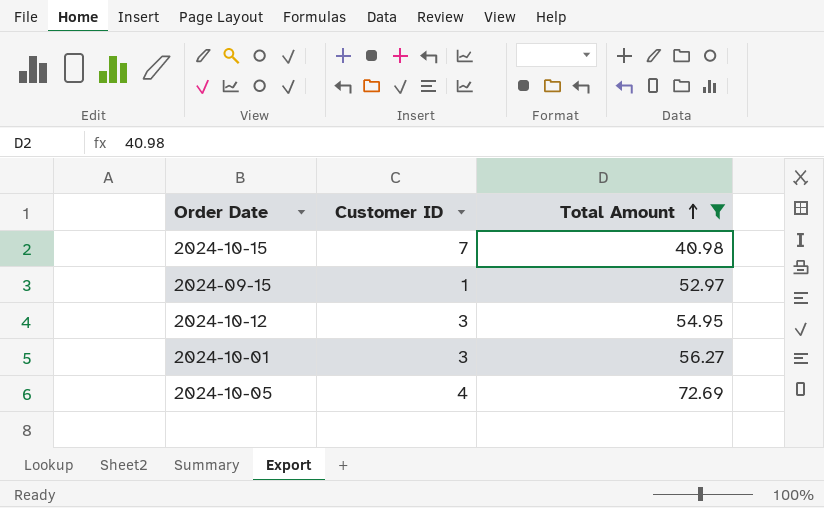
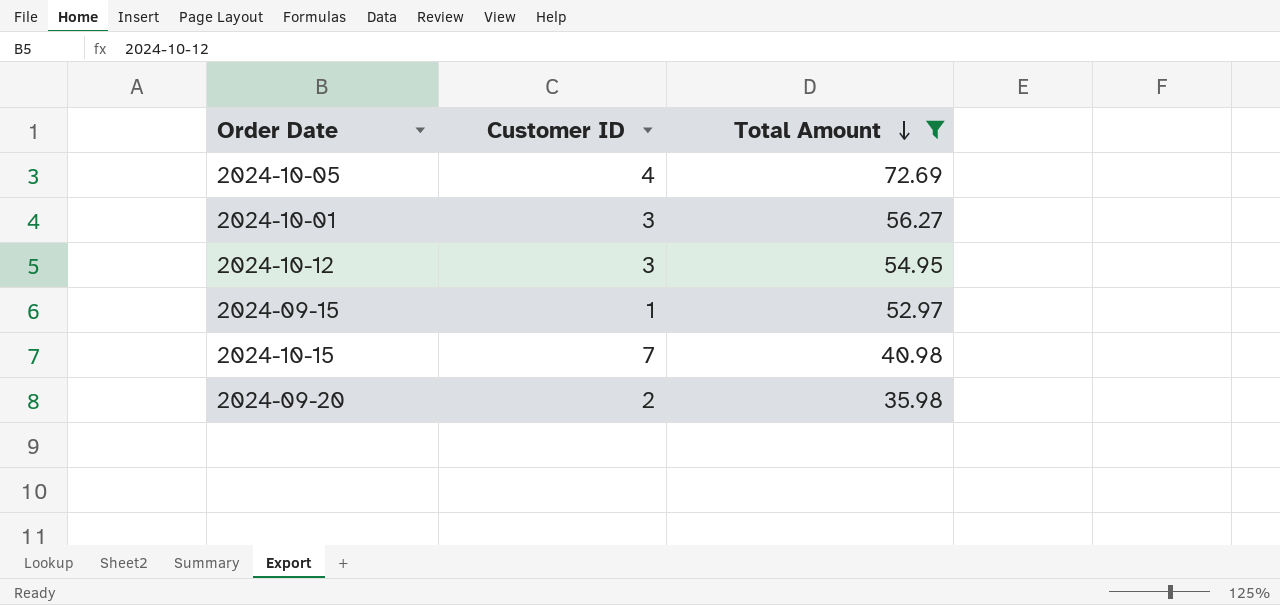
row order: Total Amount ascending -> Total Amount descending
row 2024-09-20: none -> 2 | 35.98

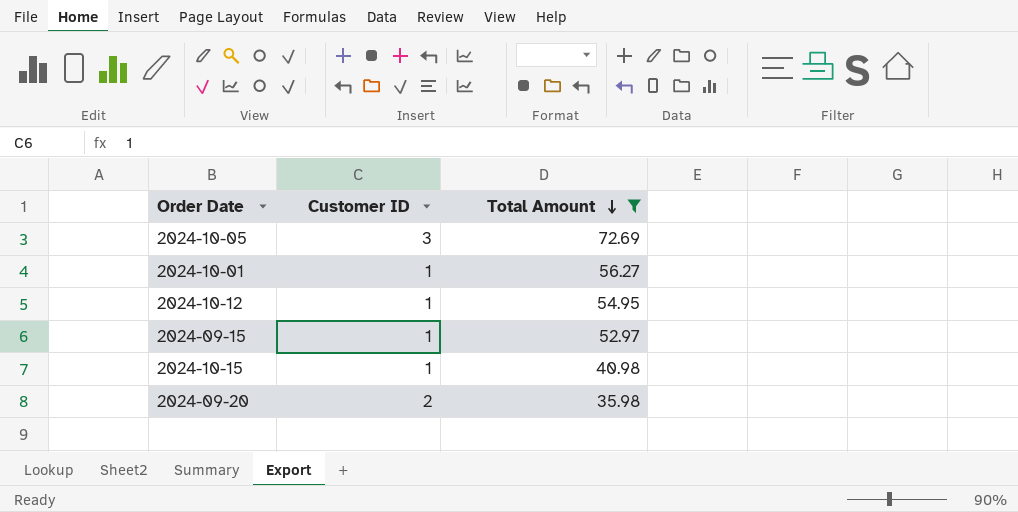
2024-10-05 | Customer ID: 4 -> 3
2024-10-01 | Customer ID: 3 -> 1
2024-10-12 | Customer ID: 3 -> 1
2024-10-15 | Customer ID: 7 -> 1

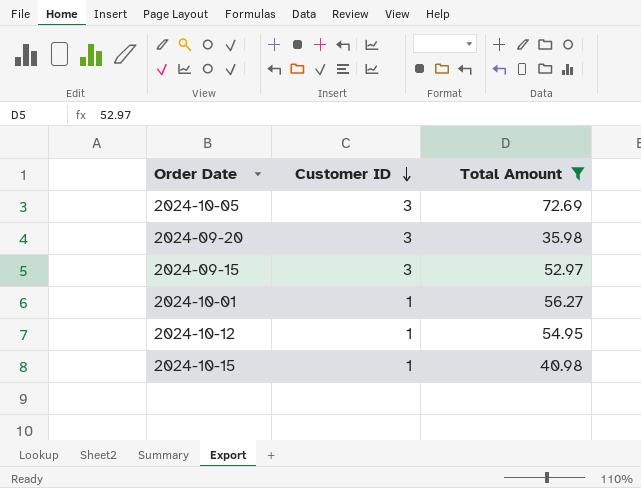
row order: Total Amount descending -> Customer ID descending
2024-09-20 | Customer ID: 2 -> 3
2024-09-15 | Customer ID: 1 -> 3

